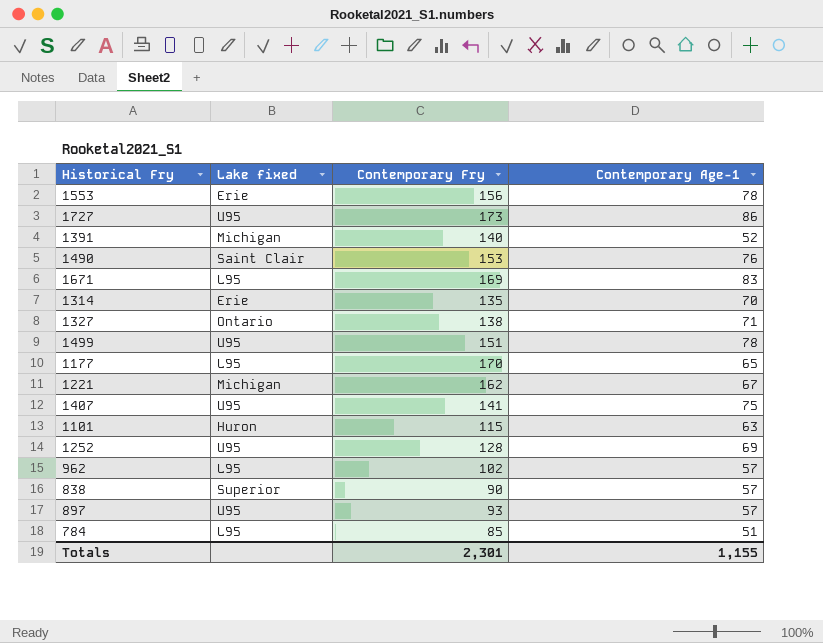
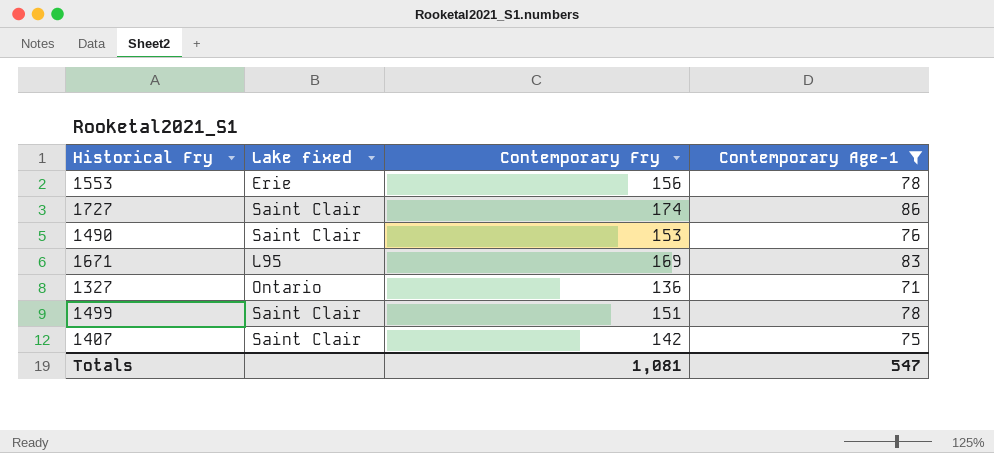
filter: none -> Contemporary Age-1 >= 71
1727 | Lake fixed: U95 -> Saint Clair
1727 | Contemporary Fry: 173 -> 174
1327 | Contemporary Fry: 138 -> 136
1499 | Lake fixed: U95 -> Saint Clair
1407 | Lake fixed: U95 -> Saint Clair
1407 | Contemporary Fry: 141 -> 142
Totals | Contemporary Fry: 2,301 -> 1,081
Totals | Contemporary Age-1: 1,155 -> 547

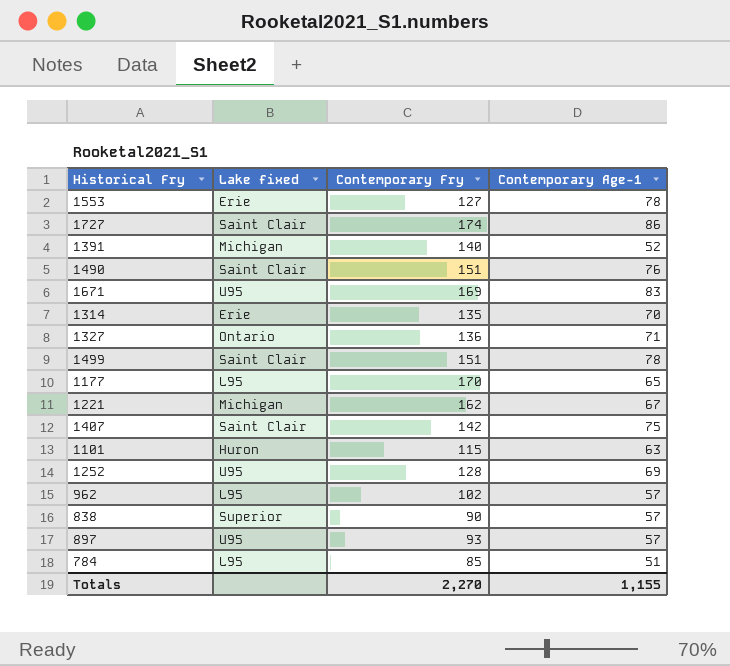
filter: Contemporary Age-1 >= 71 -> none
1553 | Contemporary Fry: 156 -> 127
1490 | Contemporary Fry: 153 -> 151
1671 | Lake fixed: L95 -> U95
Totals | Contemporary Fry: 1,081 -> 2,270
Totals | Contemporary Age-1: 547 -> 1,155

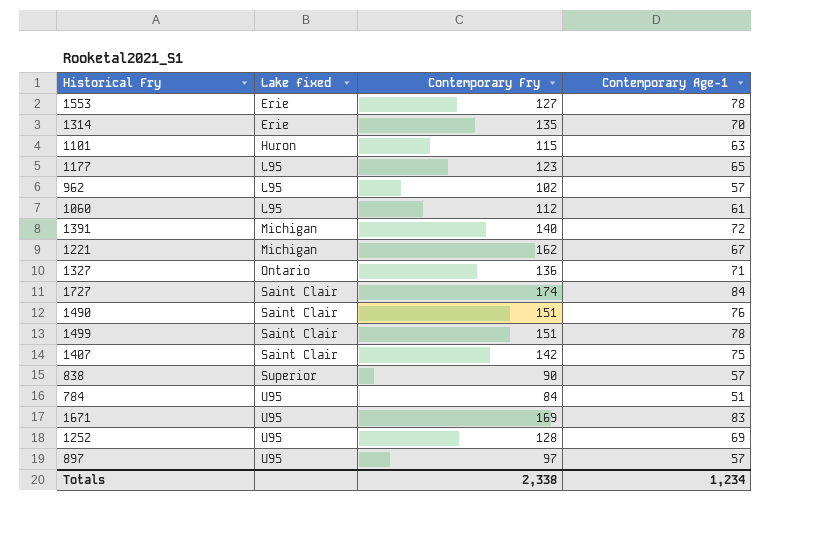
row order: none -> Lake fixed ascending
1177 | Contemporary Fry: 170 -> 123
row 1060: none -> L95 | 112 | 61
1391 | Contemporary Age-1: 52 -> 72
1727 | Contemporary Age-1: 86 -> 84
784 | Lake fixed: L95 -> U95
784 | Contemporary Fry: 85 -> 84
897 | Contemporary Fry: 93 -> 97
Totals | Contemporary Fry: 2,270 -> 2,338
Totals | Contemporary Age-1: 1,155 -> 1,234

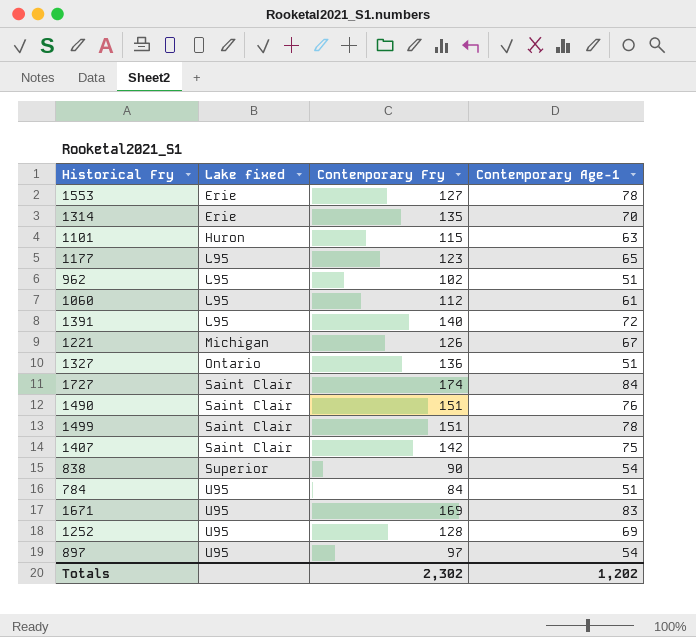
962 | Contemporary Age-1: 57 -> 51
1391 | Lake fixed: Michigan -> L95
1221 | Contemporary Fry: 162 -> 126
1327 | Contemporary Age-1: 71 -> 51
838 | Contemporary Age-1: 57 -> 54
897 | Contemporary Age-1: 57 -> 54
Totals | Contemporary Fry: 2,338 -> 2,302
Totals | Contemporary Age-1: 1,234 -> 1,202

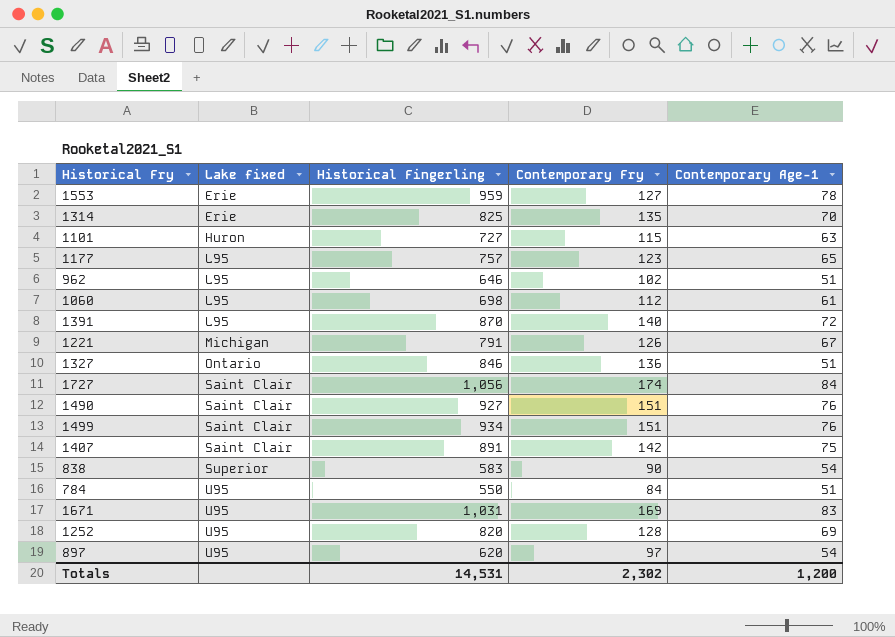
column Historical Fingerling | position: none -> 3
1499 | Contemporary Age-1: 78 -> 76
Totals | Contemporary Age-1: 1,202 -> 1,200

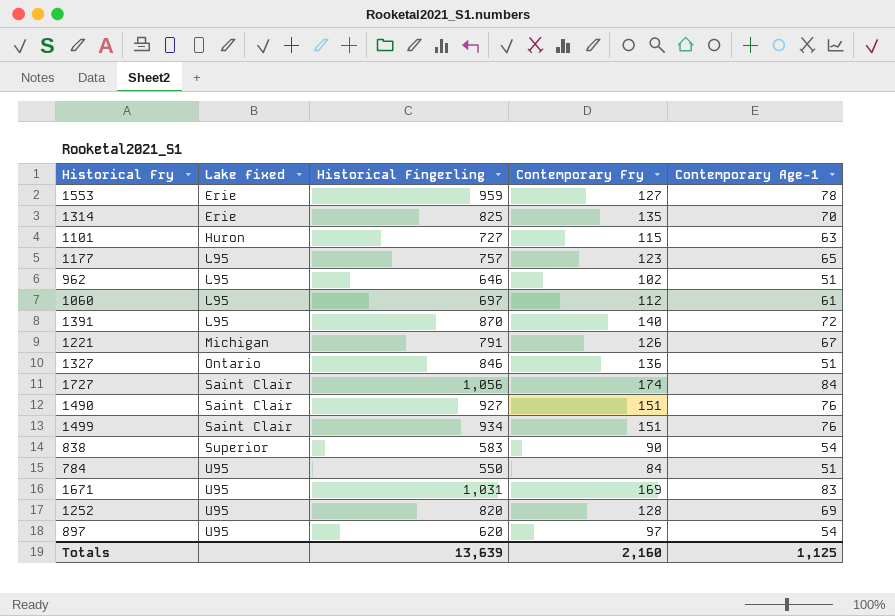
row 1407: Saint Clair | 891 | 142 | 75 -> none
1060 | Historical Fingerling: 698 -> 697
Totals | Historical Fingerling: 14,531 -> 13,639
Totals | Contemporary Fry: 2,302 -> 2,160
Totals | Contemporary Age-1: 1,200 -> 1,125

